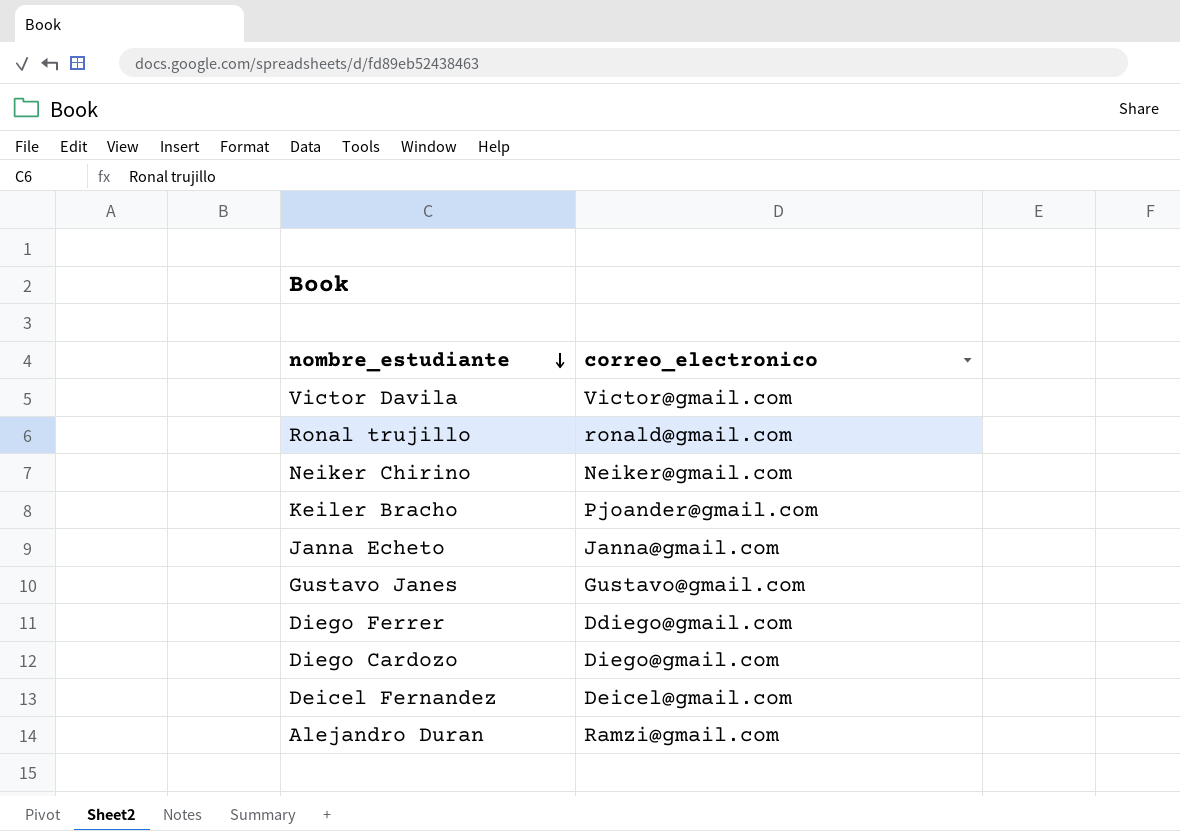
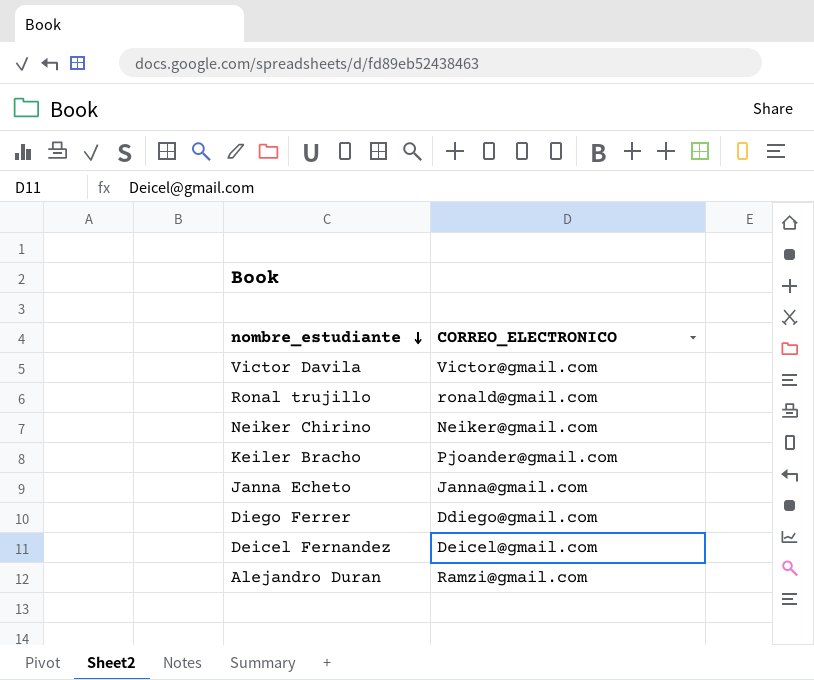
column name: correo_electronico -> CORREO_ELECTRONICO
row Gustavo Janes: Gustavo@gmail.com -> none
row Diego Cardozo: Diego@gmail.com -> none

